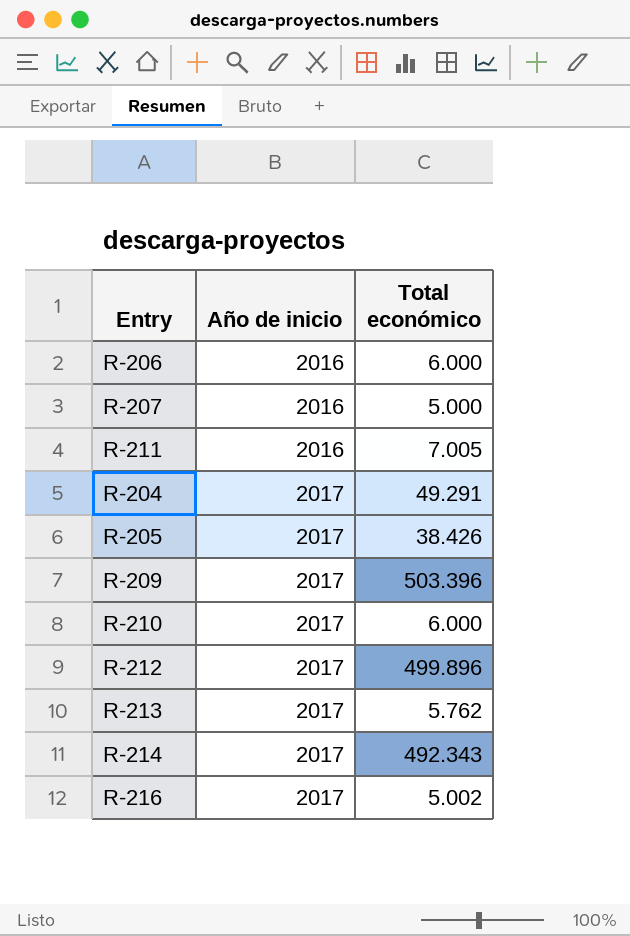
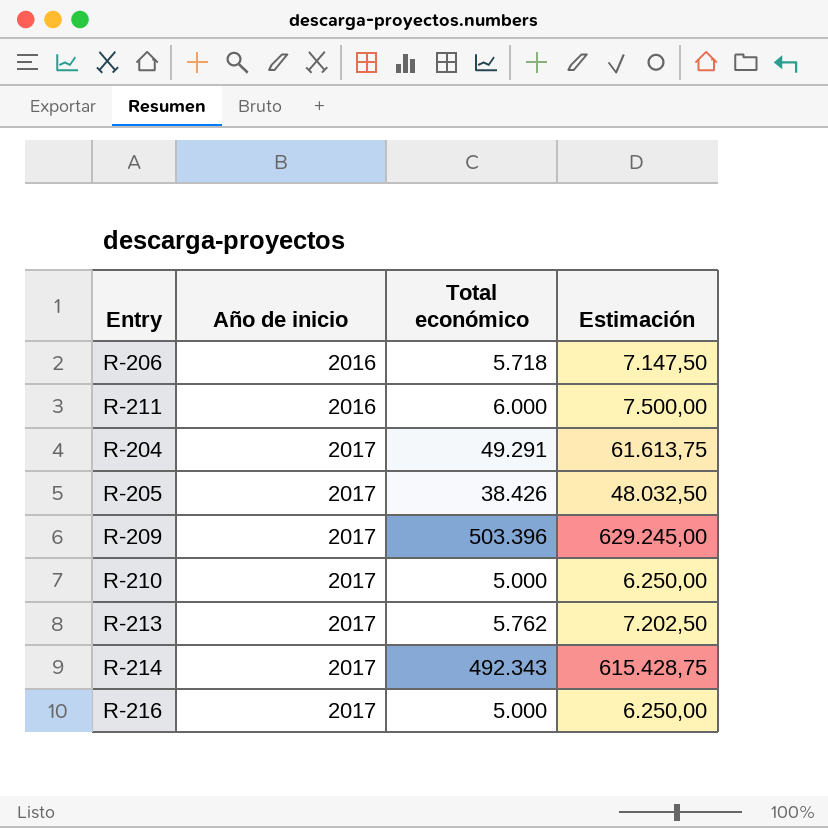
column Estimación | formula: none -> [Total económico] * 1,25
row R-207: 2016 | 5.000 -> none
row R-212: 2017 | 499.896 -> none
R-206 | Total económico: 6.000 -> 5.718
R-211 | Total económico: 7.005 -> 6.000
R-210 | Total económico: 6.000 -> 5.000
R-216 | Total económico: 5.002 -> 5.000

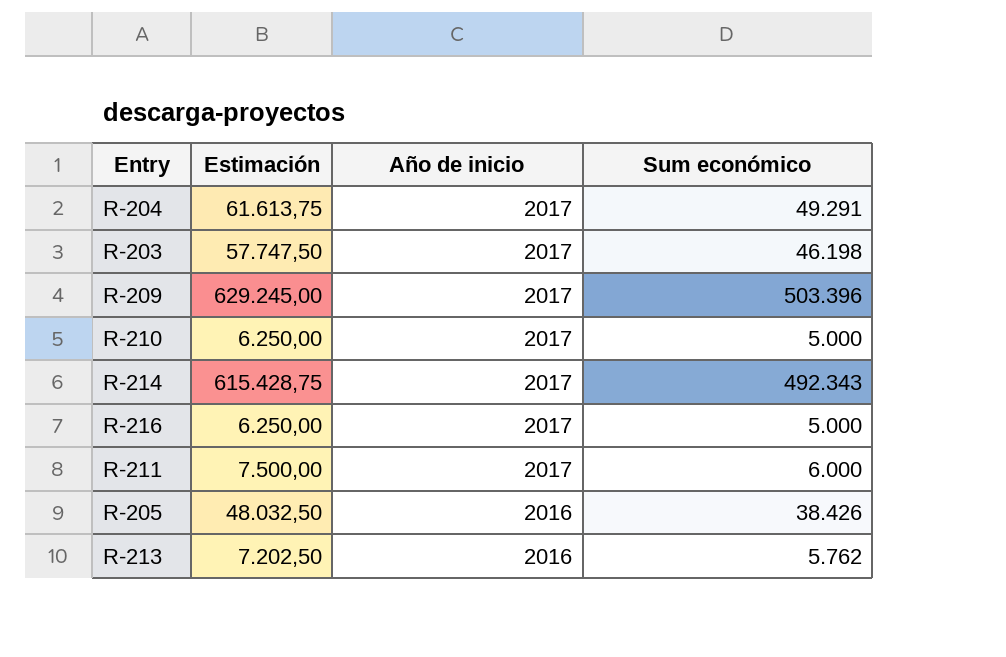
row order: Año de inicio ascending -> Año de inicio descending
column Estimación | position: 4 -> 2
column name: Total económico -> Sum económico
row R-206: 2016 | 5.718 | 7.147,50 -> none
row R-203: none -> 57.747,50 | 2017 | 46.198
R-211 | Año de inicio: 2016 -> 2017
R-205 | Año de inicio: 2017 -> 2016
R-213 | Año de inicio: 2017 -> 2016

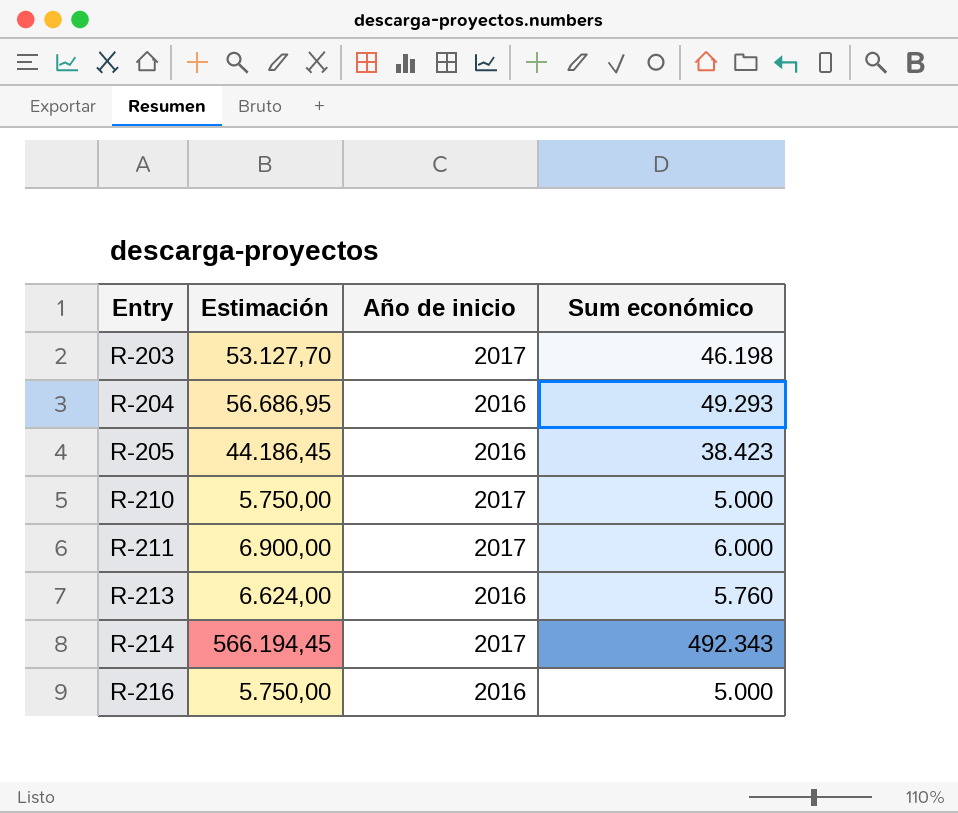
row order: Año de inicio descending -> Entry ascending
column Estimación | formula: [Sum económico] * 1,25 -> [Sum económico] * 1,15
row R-209: 629.245,00 | 2017 | 503.396 -> none
R-204 | Año de inicio: 2017 -> 2016
R-204 | Sum económico: 49.291 -> 49.293
R-205 | Sum económico: 38.426 -> 38.423
R-213 | Sum económico: 5.762 -> 5.760
R-216 | Año de inicio: 2017 -> 2016

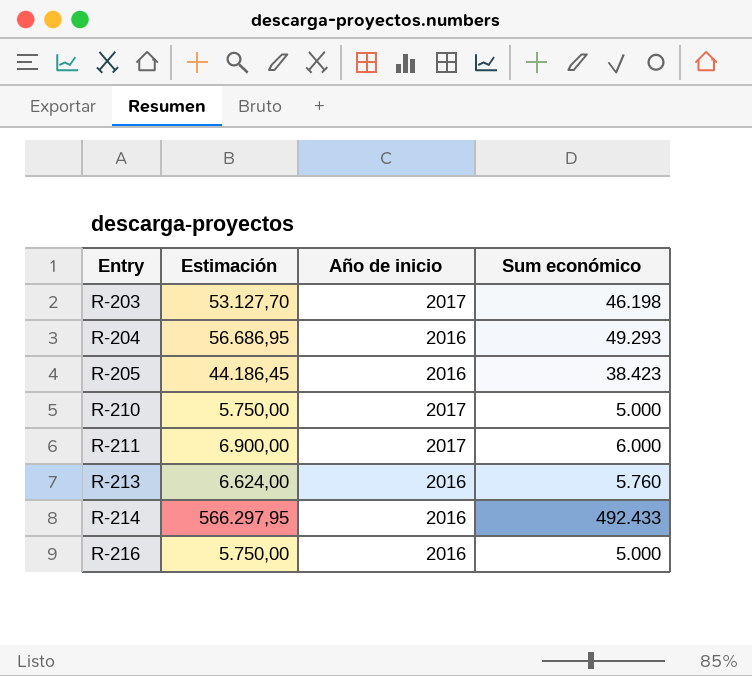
R-214 | Estimación: 566.194,45 -> 566.297,95
R-214 | Año de inicio: 2017 -> 2016
R-214 | Sum económico: 492.343 -> 492.433

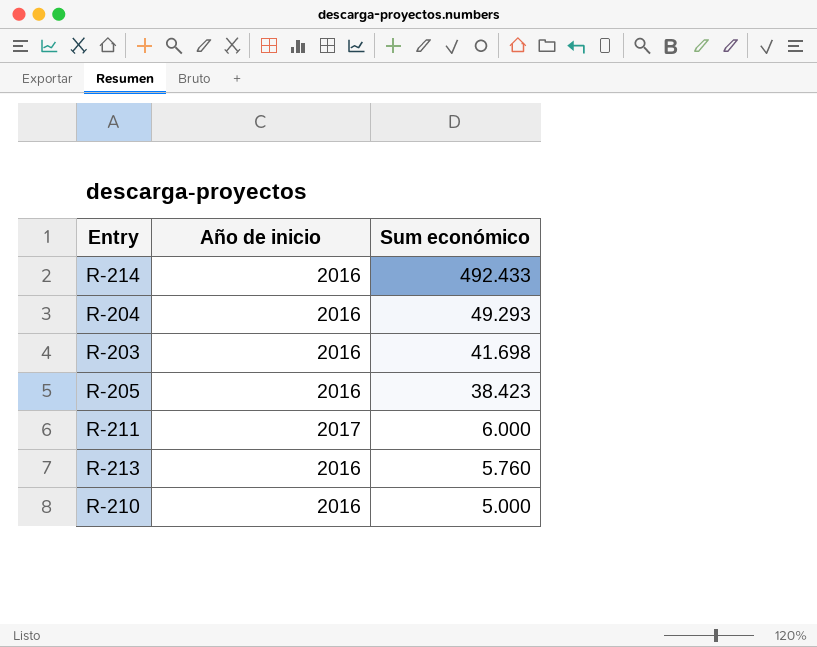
row order: Entry ascending -> Sum económico descending
column Estimación | formula: [Sum económico] * 1,15 -> none
row R-216: 5.750,00 | 2016 | 5.000 -> none
R-203 | Año de inicio: 2017 -> 2016
R-203 | Sum económico: 46.198 -> 41.698
R-210 | Año de inicio: 2017 -> 2016

